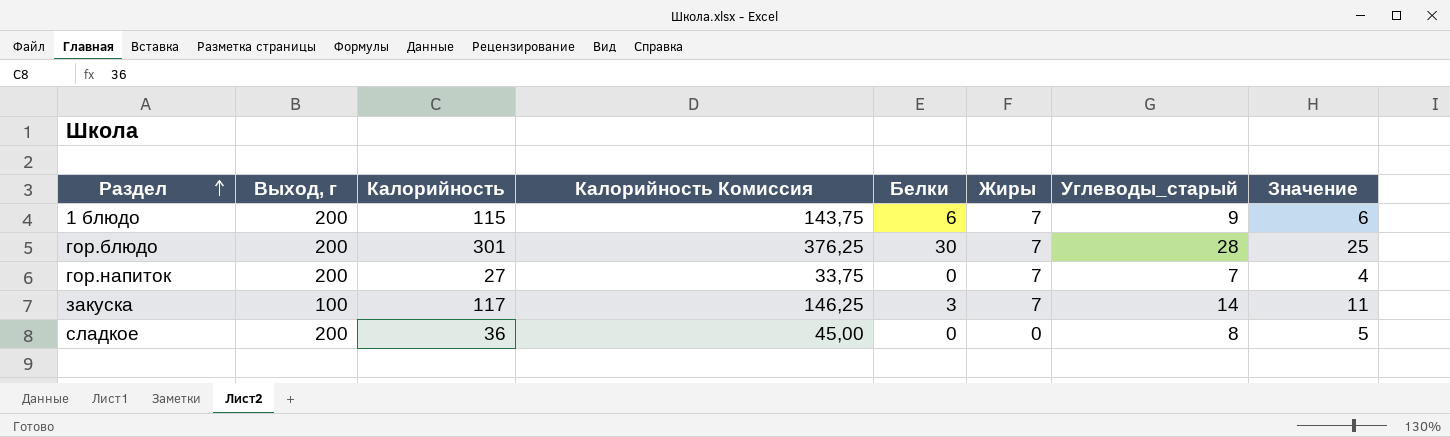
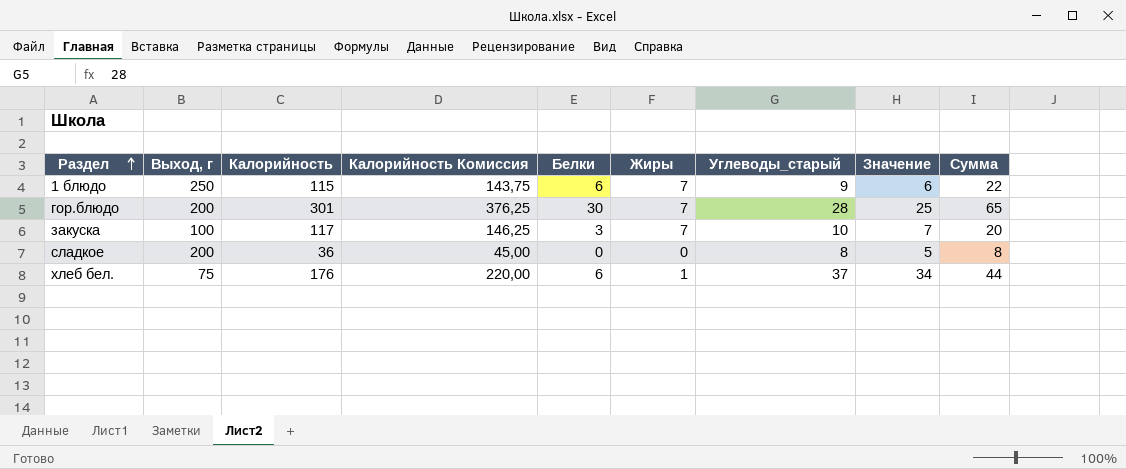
column Сумма | formula: none -> [Белки] + [Жиры] + [Углеводы_старый]
row гор.напиток: 200 | 27 | 33,75 | 0 | 7 | 7 | 4 -> none
1 блюдо | Выход, г: 200 -> 250
закуска | Углеводы_старый: 14 -> 10
закуска | Значение: 11 -> 7
row хлеб бел.: none -> 75 | 176 | 220,00 | 6 | 1 | 37 | 34 | 44

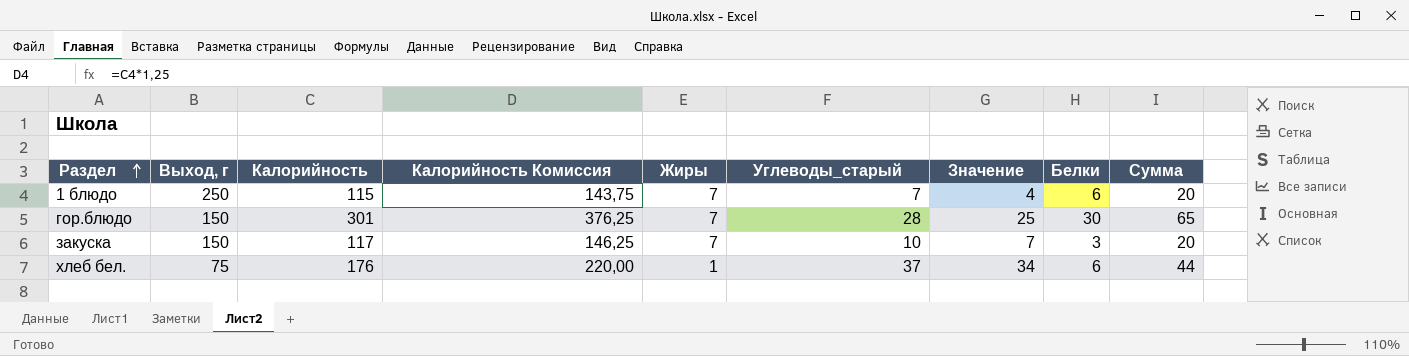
column Белки | position: 5 -> 8
row сладкое: 200 | 36 | 45,00 | 0 | 0 | 8 | 5 | 8 -> none
1 блюдо | Углеводы_старый: 9 -> 7
1 блюдо | Значение: 6 -> 4
1 блюдо | Сумма: 22 -> 20
гор.блюдо | Выход, г: 200 -> 150
закуска | Выход, г: 100 -> 150

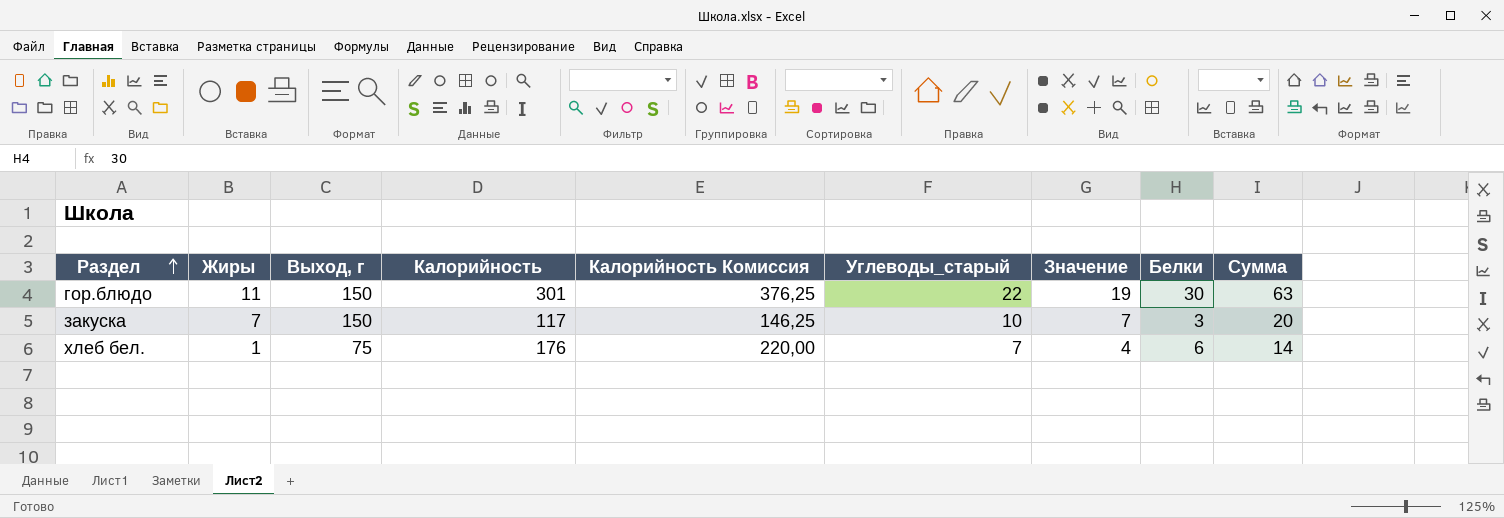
column Жиры | position: 5 -> 2
row 1 блюдо: 250 | 115 | 143,75 | 7 | 7 | 4 | 6 | 20 -> none
гор.блюдо | Жиры: 7 -> 11
гор.блюдо | Углеводы_старый: 28 -> 22
гор.блюдо | Значение: 25 -> 19
гор.блюдо | Сумма: 65 -> 63
хлеб бел. | Углеводы_старый: 37 -> 7
хлеб бел. | Значение: 34 -> 4
хлеб бел. | Сумма: 44 -> 14

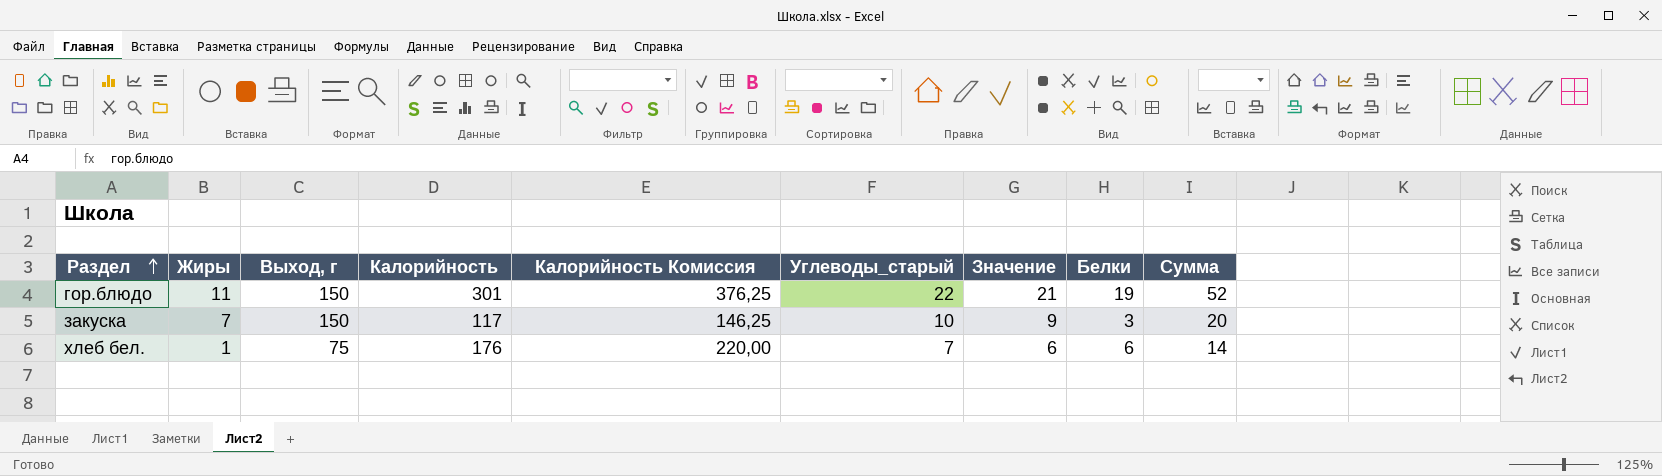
column Значение | formula: [Углеводы_старый] - 3 -> [Углеводы_старый] - 1
гор.блюдо | Белки: 30 -> 19
гор.блюдо | Сумма: 63 -> 52

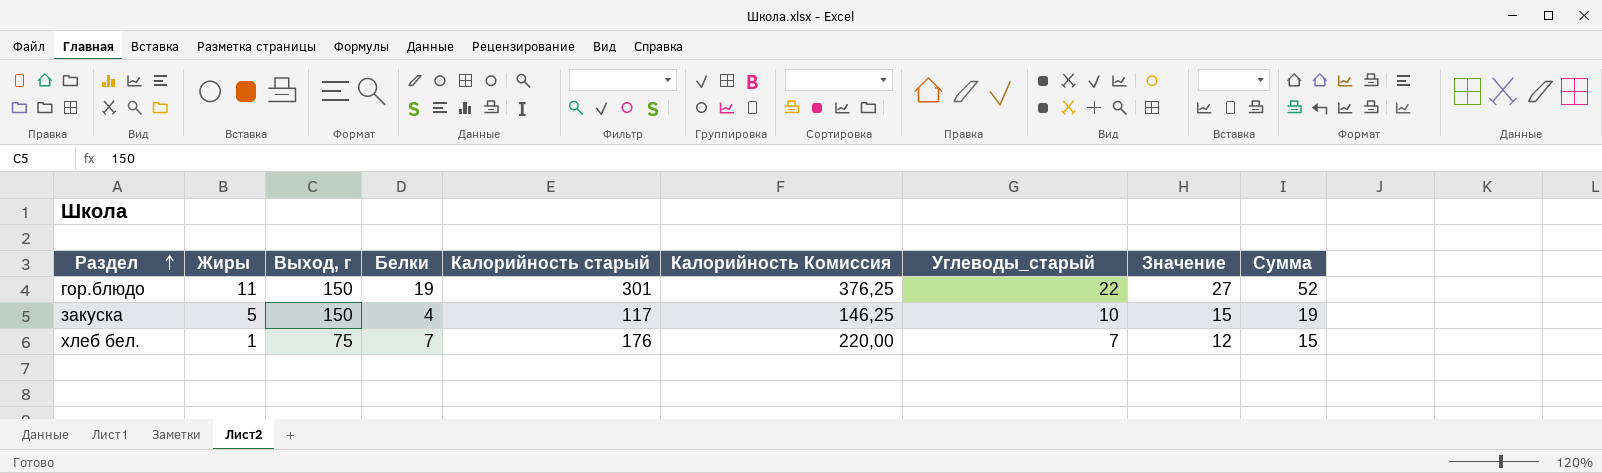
column Белки | position: 8 -> 4
column name: Калорийность -> Калорийность старый
column Значение | formula: [Углеводы_старый] - 1 -> [Углеводы_старый] + 5
закуска | Жиры: 7 -> 5
закуска | Белки: 3 -> 4
закуска | Сумма: 20 -> 19
хлеб бел. | Белки: 6 -> 7
хлеб бел. | Сумма: 14 -> 15

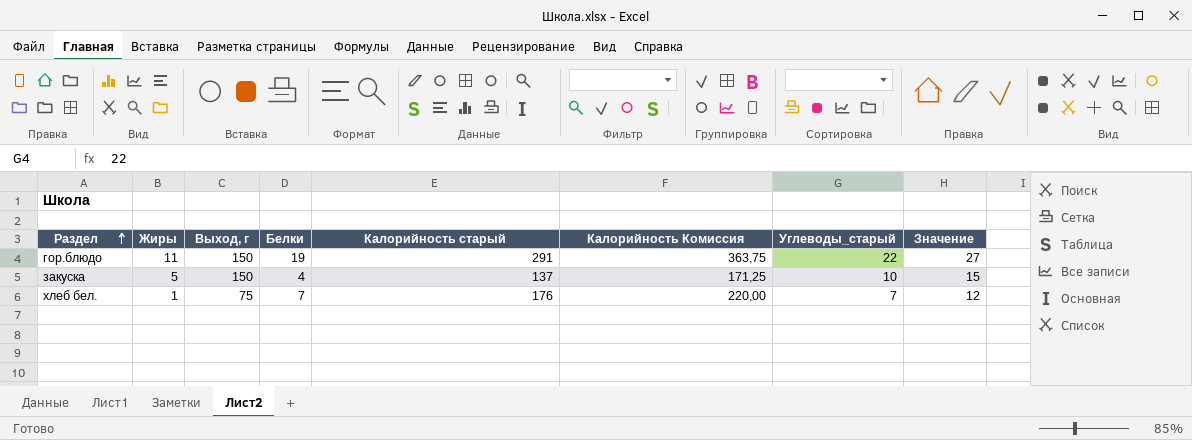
column Сумма | formula: [Жиры] + [Белки] + [Углеводы_старый] -> none
гор.блюдо | Калорийность старый: 301 -> 291
гор.блюдо | Калорийность Комиссия: 376,25 -> 363,75
закуска | Калорийность старый: 117 -> 137
закуска | Калорийность Комиссия: 146,25 -> 171,25

